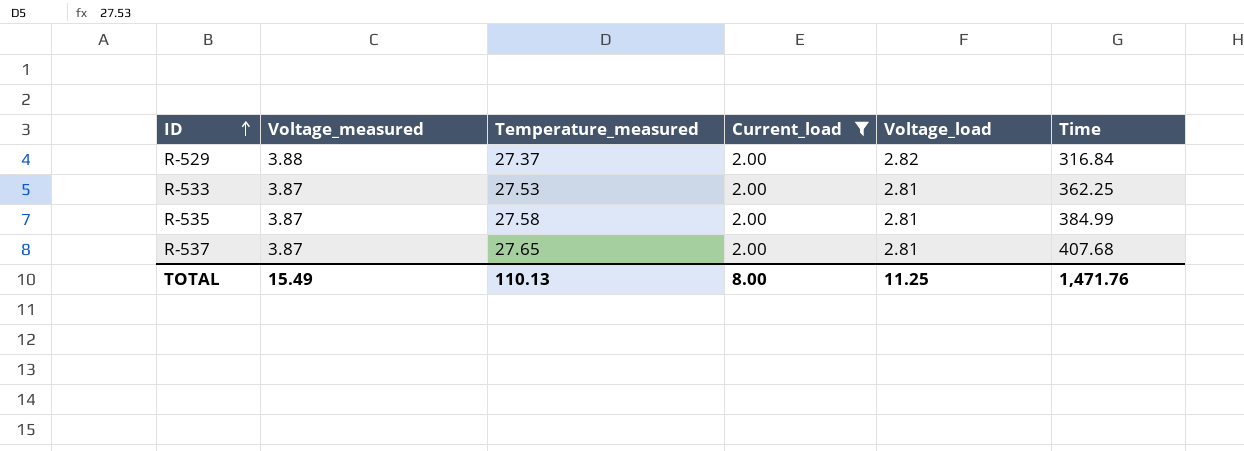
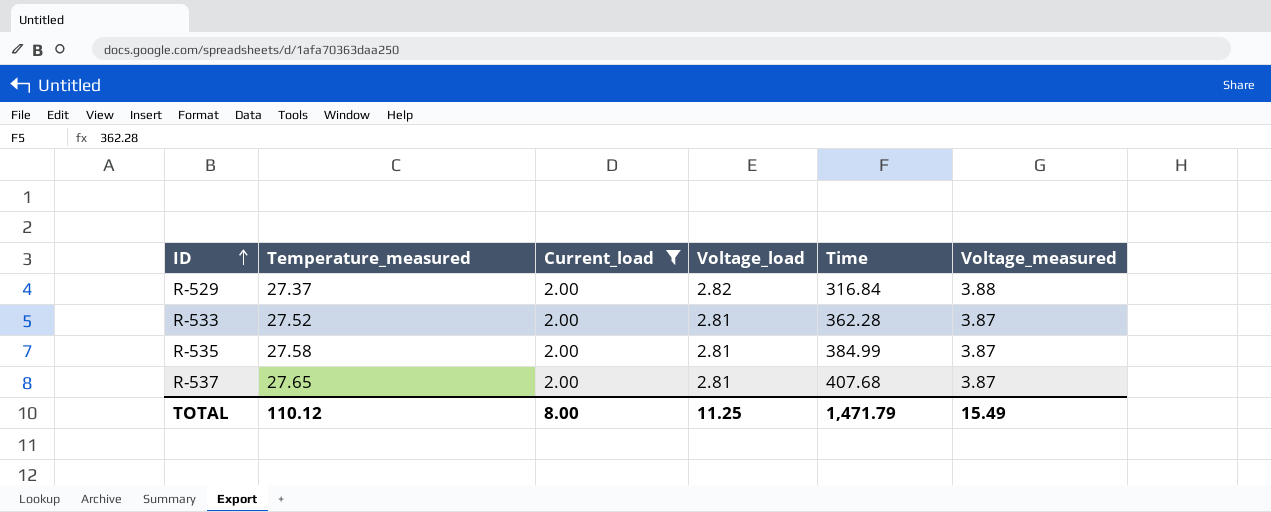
column Voltage_measured | position: 2 -> 6
R-533 | Temperature_measured: 27.53 -> 27.52
R-533 | Time: 362.25 -> 362.28
TOTAL | Temperature_measured: 110.13 -> 110.12
TOTAL | Time: 1,471.76 -> 1,471.79

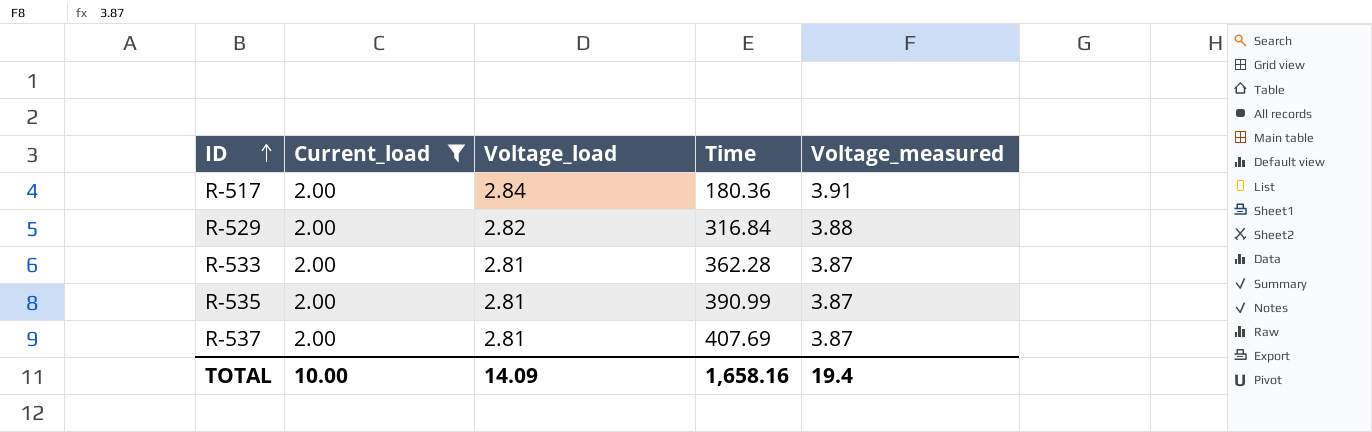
column Temperature_measured | position: 2 -> none
row R-517: none -> 2.00 | 2.84 | 180.36 | 3.91
R-535 | Time: 384.99 -> 390.99
R-537 | Time: 407.68 -> 407.69
TOTAL | Current_load: 8.00 -> 10.00
TOTAL | Voltage_load: 11.25 -> 14.09
TOTAL | Time: 1,471.79 -> 1,658.16
TOTAL | Voltage_measured: 15.49 -> 19.4

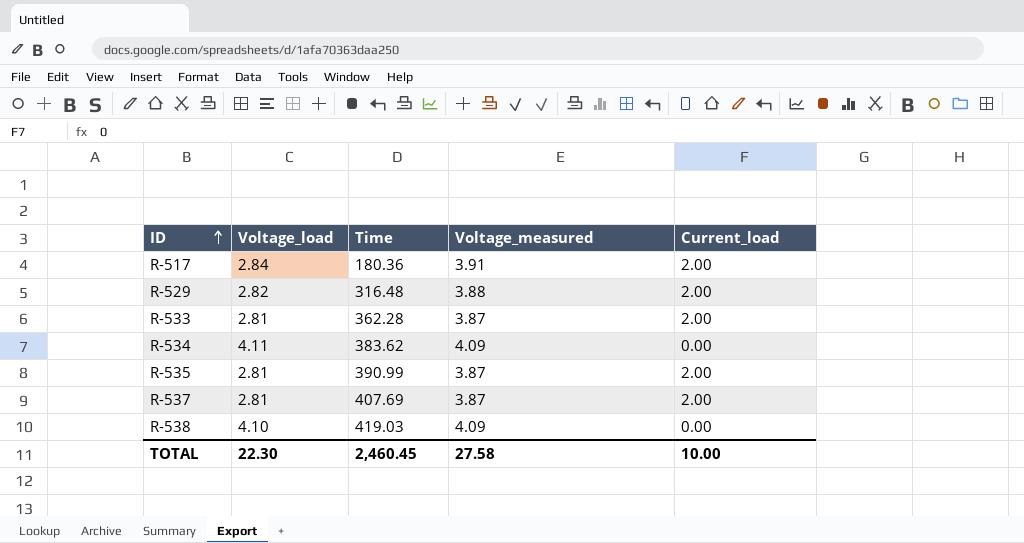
filter: Current_load = 2.00 -> none
column Current_load | position: 2 -> 5
R-529 | Time: 316.84 -> 316.48
TOTAL | Voltage_load: 14.09 -> 22.30
TOTAL | Time: 1,658.16 -> 2,460.45
TOTAL | Voltage_measured: 19.4 -> 27.58

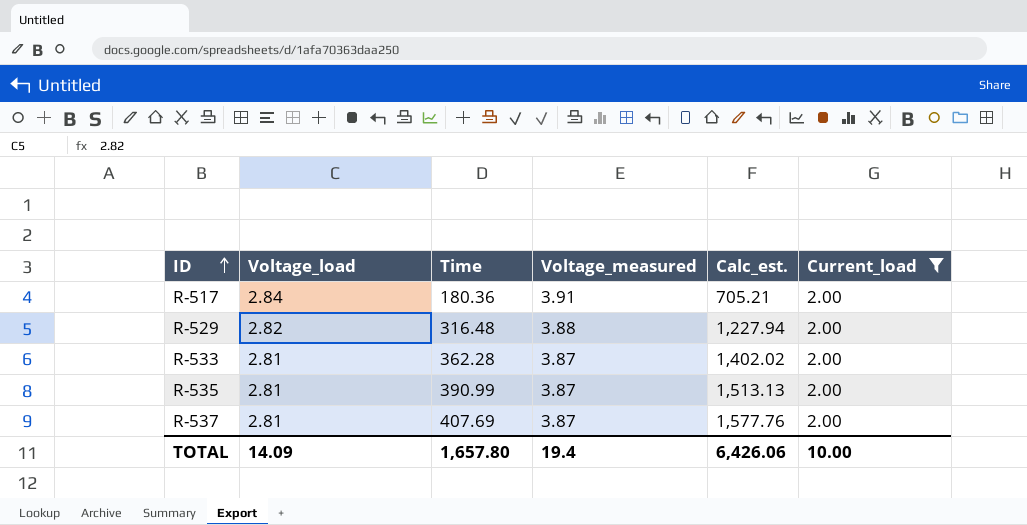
filter: none -> Current_load = 2.00
column Calc_est. | formula: none -> [Time] * [Voltage_measured]
TOTAL | Voltage_load: 22.30 -> 14.09
TOTAL | Time: 2,460.45 -> 1,657.80
TOTAL | Voltage_measured: 27.58 -> 19.4

